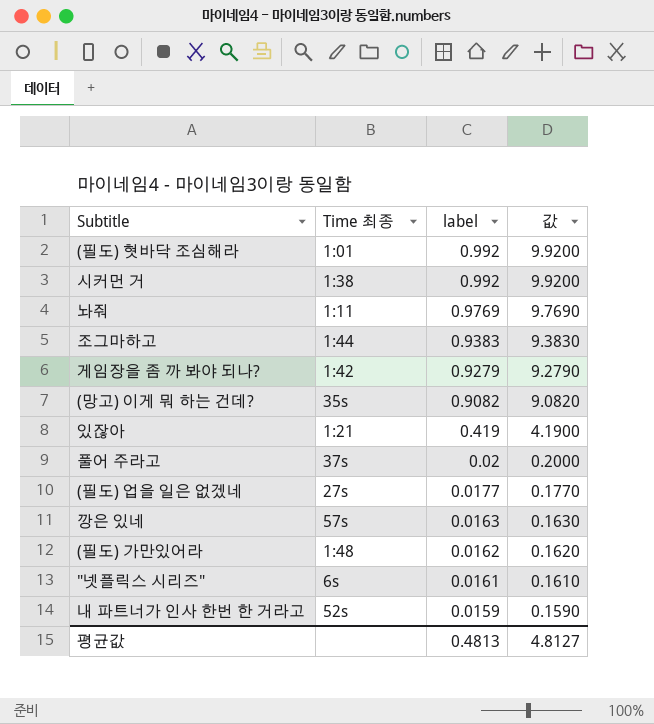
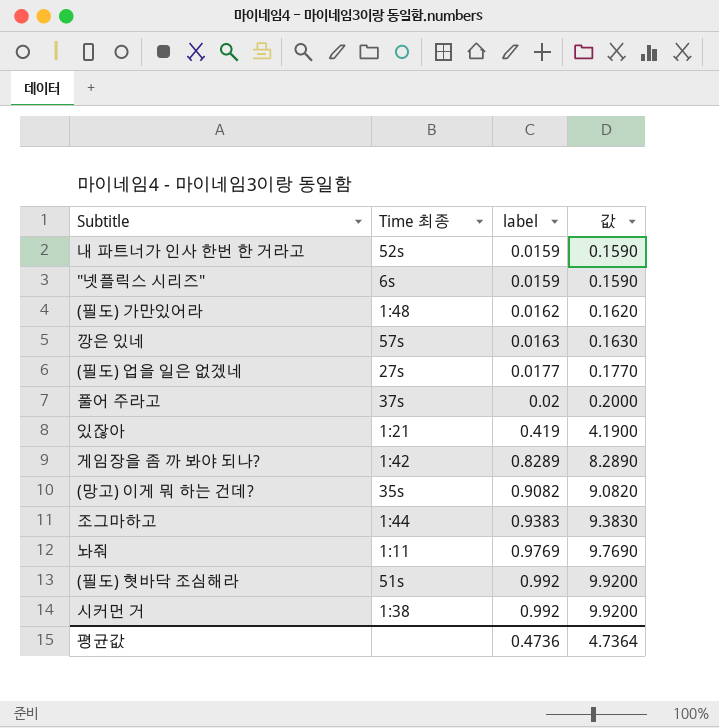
row order: label descending -> label ascending
"넷플릭스 시리즈" | label: 0.0161 -> 0.0159
"넷플릭스 시리즈" | 값: 0.1610 -> 0.1590
게임장을 좀 까 봐야 되나? | label: 0.9279 -> 0.8289
게임장을 좀 까 봐야 되나? | 값: 9.2790 -> 8.2890
(필도) 혓바닥 조심해라 | Time 최종: 1:01 -> 51s
평균값 | label: 0.4813 -> 0.4736
평균값 | 값: 4.8127 -> 4.7364

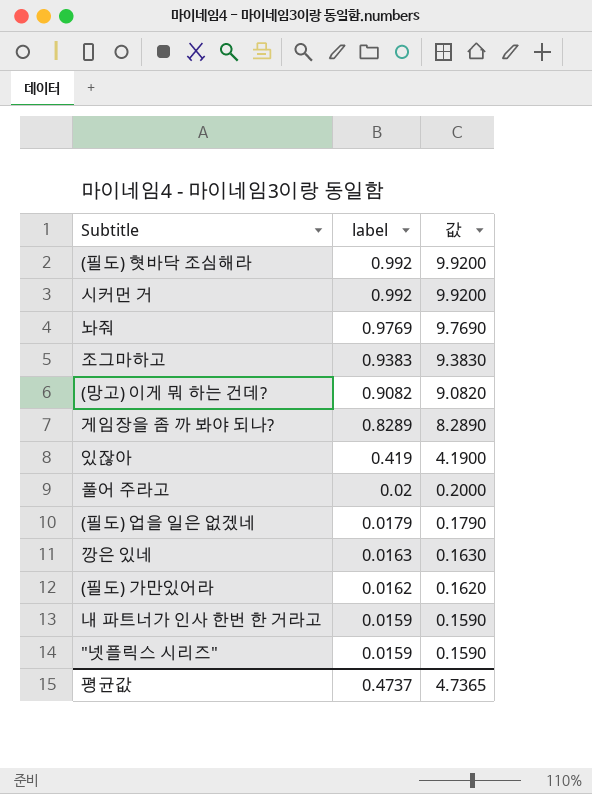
row order: label ascending -> label descending
column Time 최종 | position: 2 -> none
(필도) 업을 일은 없겠네 | label: 0.0177 -> 0.0179
(필도) 업을 일은 없겠네 | 값: 0.1770 -> 0.1790
평균값 | label: 0.4736 -> 0.4737
평균값 | 값: 4.7364 -> 4.7365

